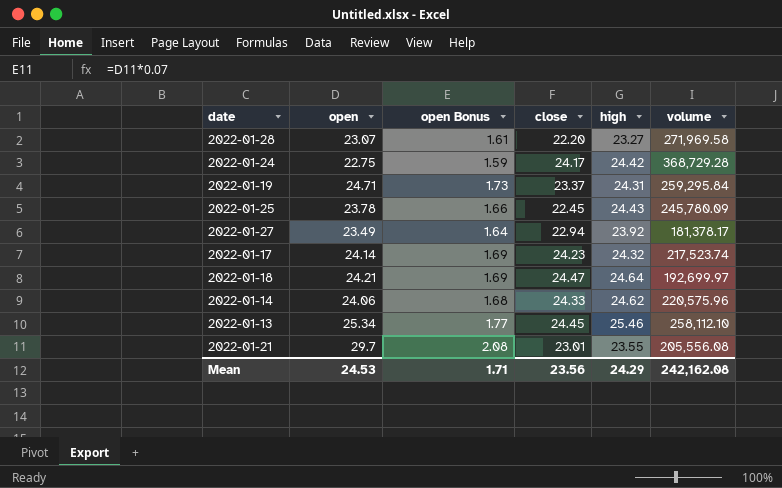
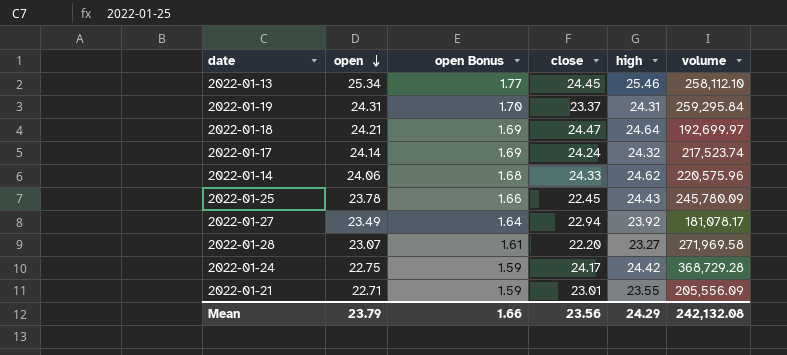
row order: none -> open descending
2022-01-19 | open: 24.71 -> 24.31
2022-01-19 | open Bonus: 1.73 -> 1.70
2022-01-17 | close: 24.23 -> 24.24
2022-01-27 | volume: 181,378.17 -> 181,078.17
2022-01-21 | open: 29.7 -> 22.71
2022-01-21 | open Bonus: 2.08 -> 1.59
2022-01-21 | volume: 205,556.08 -> 205,556.09
Mean | open: 24.53 -> 23.79
Mean | open Bonus: 1.71 -> 1.66
Mean | volume: 242,162.08 -> 242,132.08

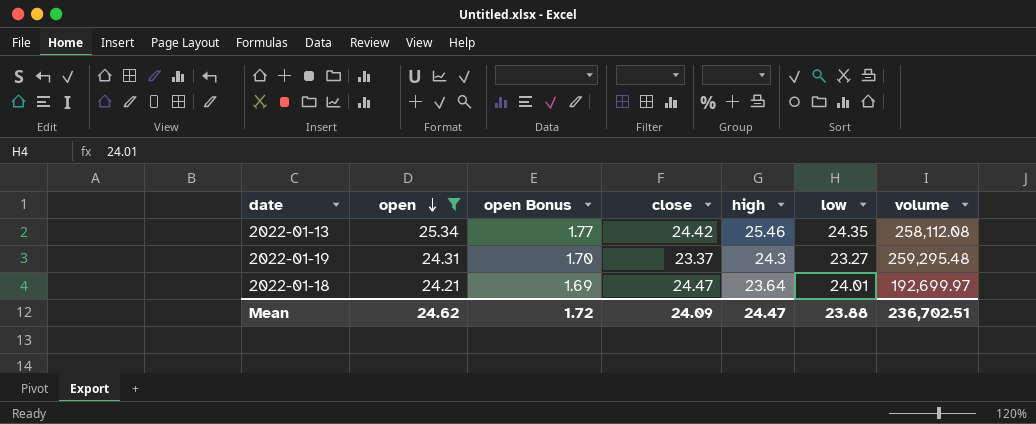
filter: none -> open >= 24.21
column low | position: none -> 6
2022-01-13 | close: 24.45 -> 24.42
2022-01-13 | volume: 258,112.10 -> 258,112.08
2022-01-19 | high: 24.31 -> 24.3
2022-01-19 | volume: 259,295.84 -> 259,295.48
2022-01-18 | high: 24.64 -> 23.64
Mean | open: 23.79 -> 24.62
Mean | open Bonus: 1.66 -> 1.72
Mean | close: 23.56 -> 24.09
Mean | high: 24.29 -> 24.47
Mean | volume: 242,132.08 -> 236,702.51

